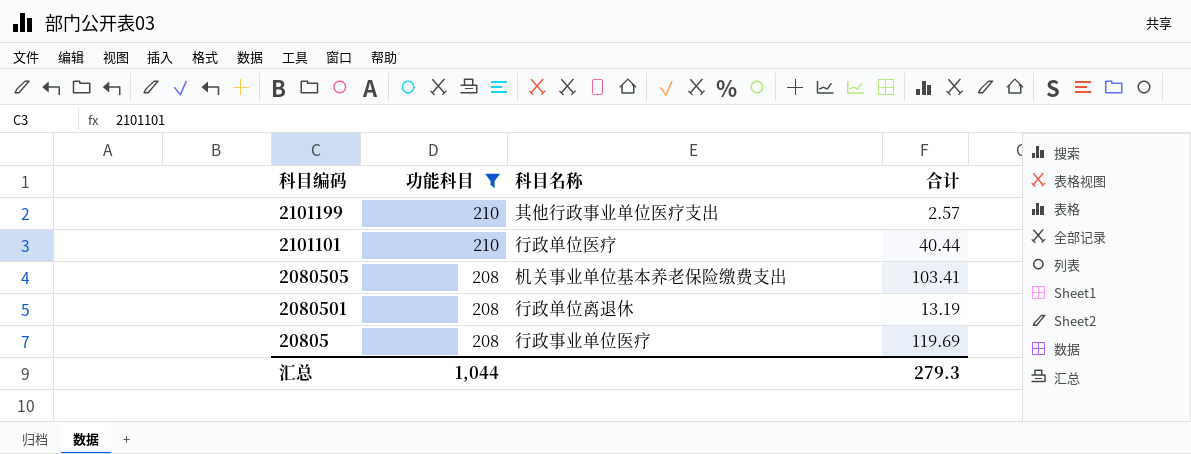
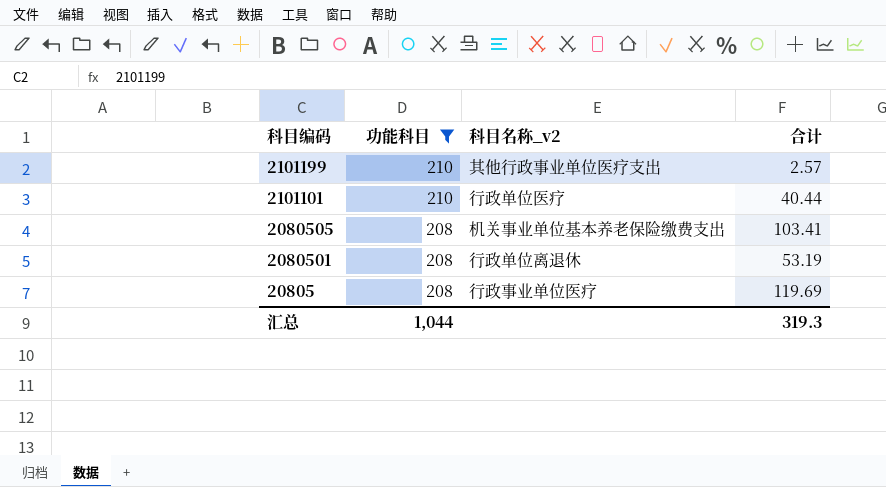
column name: 科目名称 -> 科目名称_v2
2080501 | 合计: 13.19 -> 53.19
汇总 | 合计: 279.3 -> 319.3

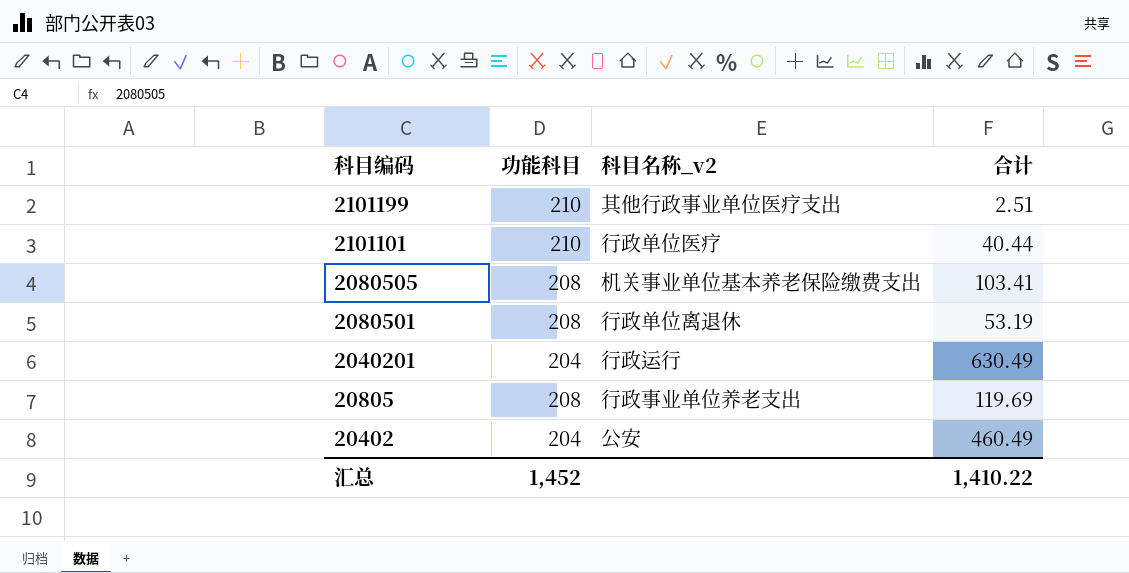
filter: 功能科目 != 204 -> none
2101199 | 合计: 2.57 -> 2.51
20805 | 科目名称_v2: 行政事业单位医疗 -> 行政事业单位养老支出
汇总 | 功能科目: 1,044 -> 1,452
汇总 | 合计: 319.3 -> 1,410.22

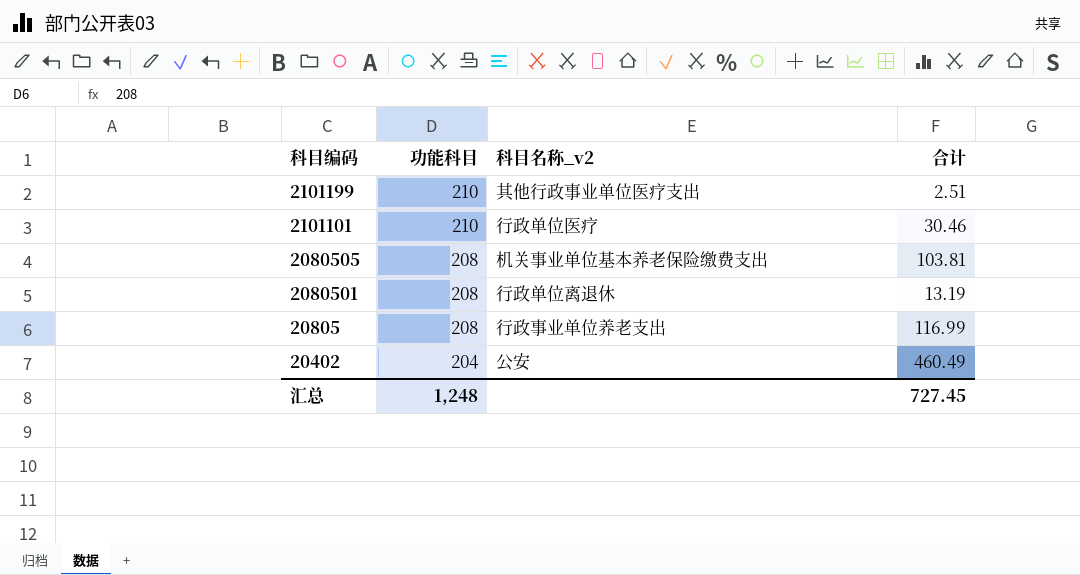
row 2040201: 204 | 行政运行 | 630.49 -> none
2101101 | 合计: 40.44 -> 30.46
2080505 | 合计: 103.41 -> 103.81
2080501 | 合计: 53.19 -> 13.19
20805 | 合计: 119.69 -> 116.99
汇总 | 功能科目: 1,452 -> 1,248
汇总 | 合计: 1,410.22 -> 727.45

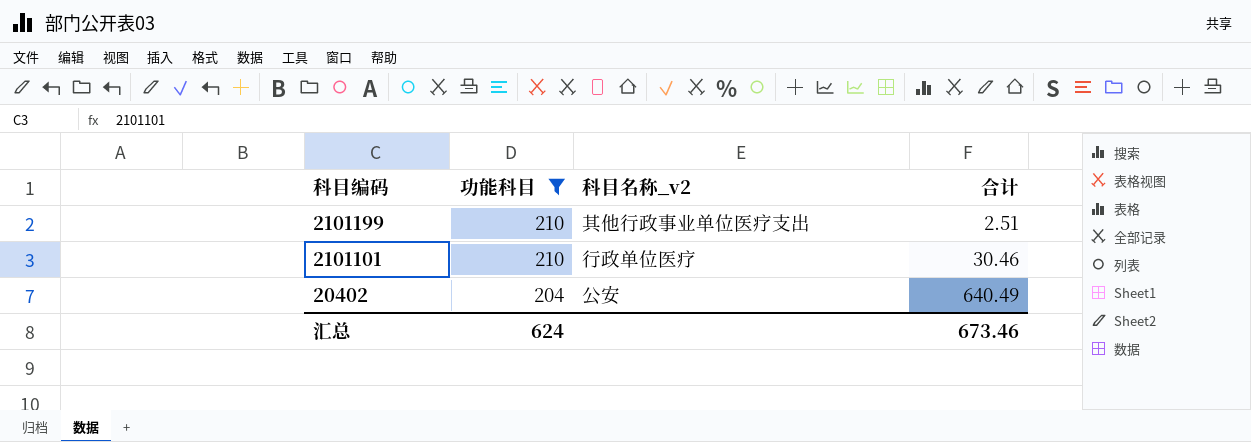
filter: none -> 功能科目 != 208
20402 | 合计: 460.49 -> 640.49
汇总 | 功能科目: 1,248 -> 624
汇总 | 合计: 727.45 -> 673.46

